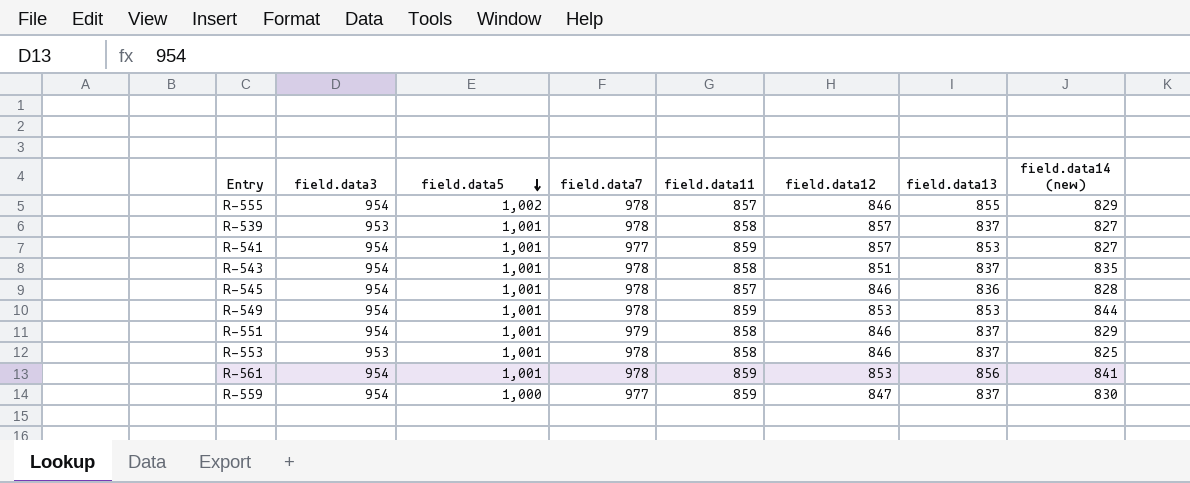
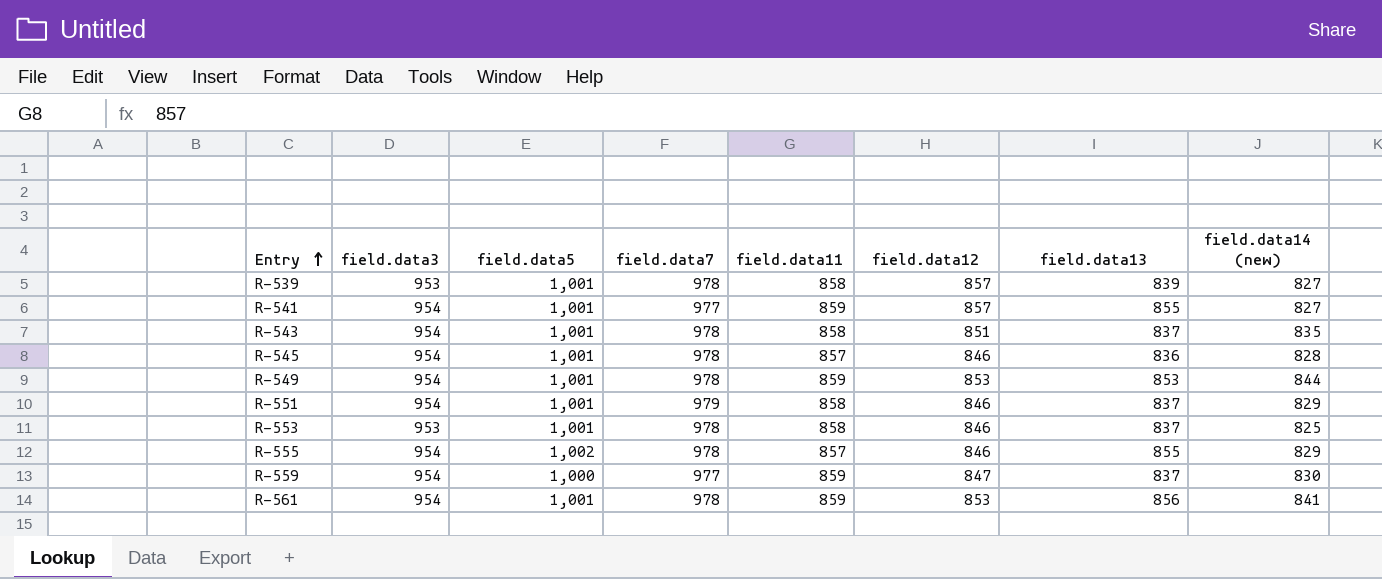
row order: field.data5 descending -> Entry ascending
R-539 | field.data13: 837 -> 839
R-541 | field.data13: 853 -> 855

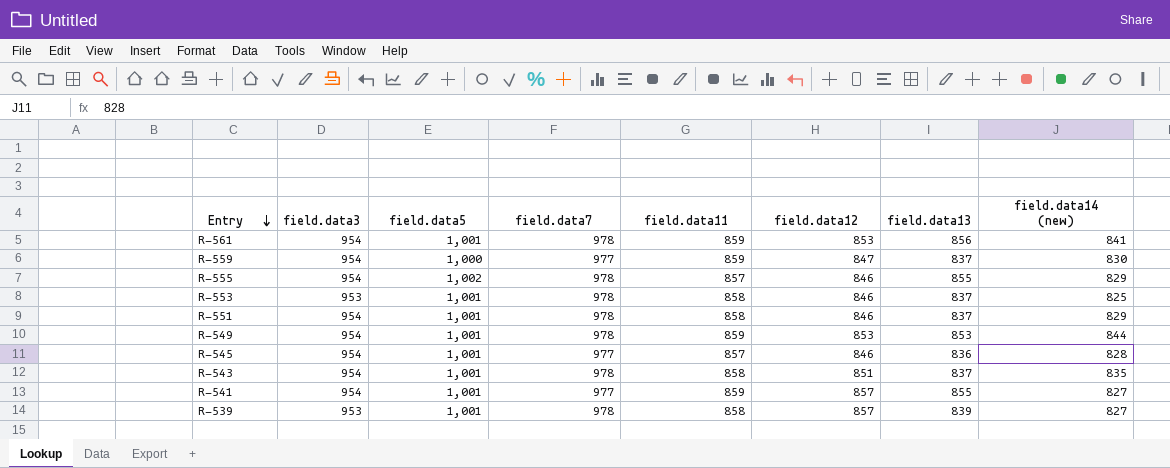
row order: Entry ascending -> Entry descending
R-551 | field.data7: 979 -> 978
R-545 | field.data7: 978 -> 977

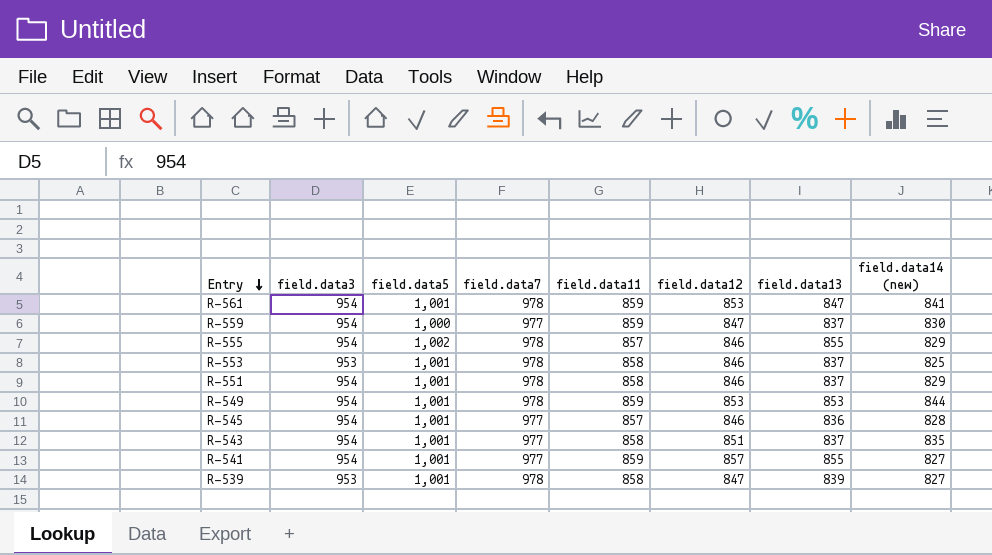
R-561 | field.data13: 856 -> 847
R-543 | field.data7: 978 -> 977
R-539 | field.data12: 857 -> 847

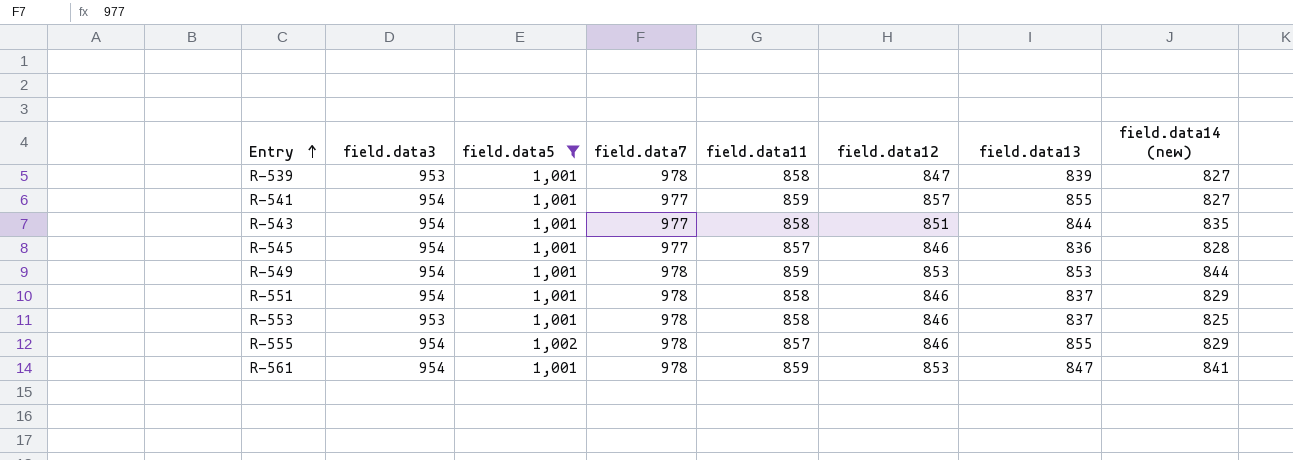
filter: none -> field.data5 != 1,000
row order: Entry descending -> Entry ascending
R-543 | field.data13: 837 -> 844

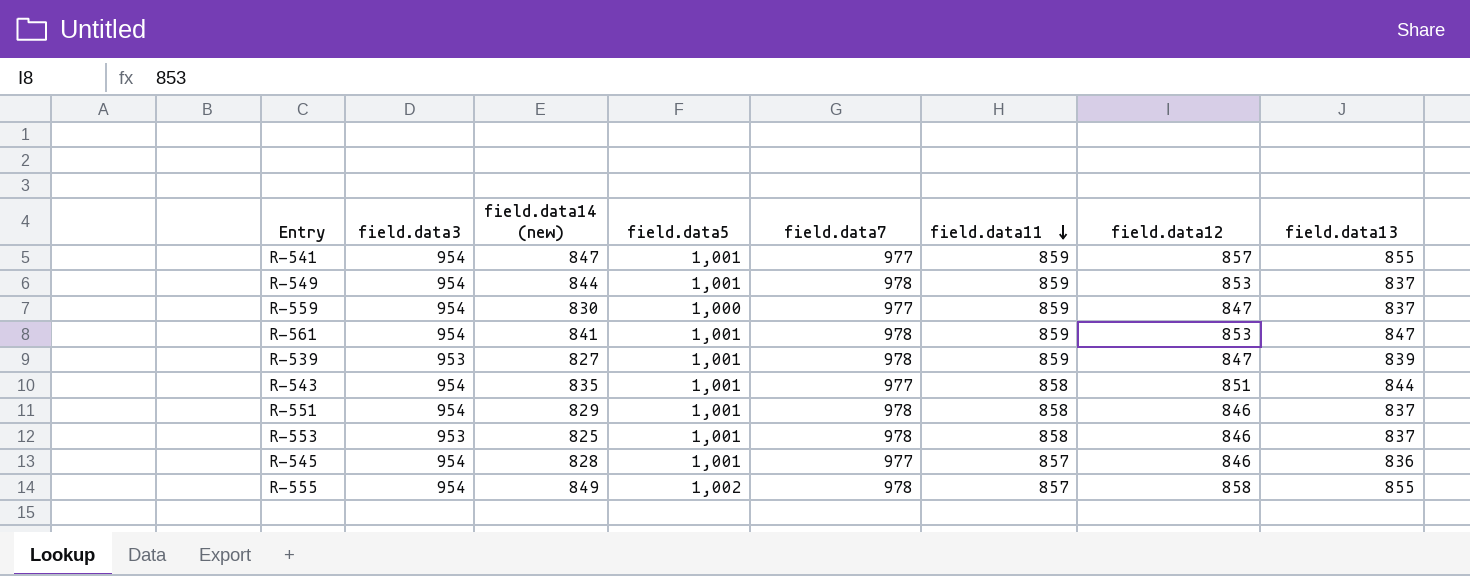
filter: field.data5 != 1,000 -> none
row order: Entry ascending -> field.data11 descending
column field.data14 (new) | position: 8 -> 3
R-541 | field.data14 (new): 827 -> 847
R-549 | field.data13: 853 -> 837
R-539 | field.data11: 858 -> 859
R-555 | field.data14 (new): 829 -> 849
R-555 | field.data12: 846 -> 858

